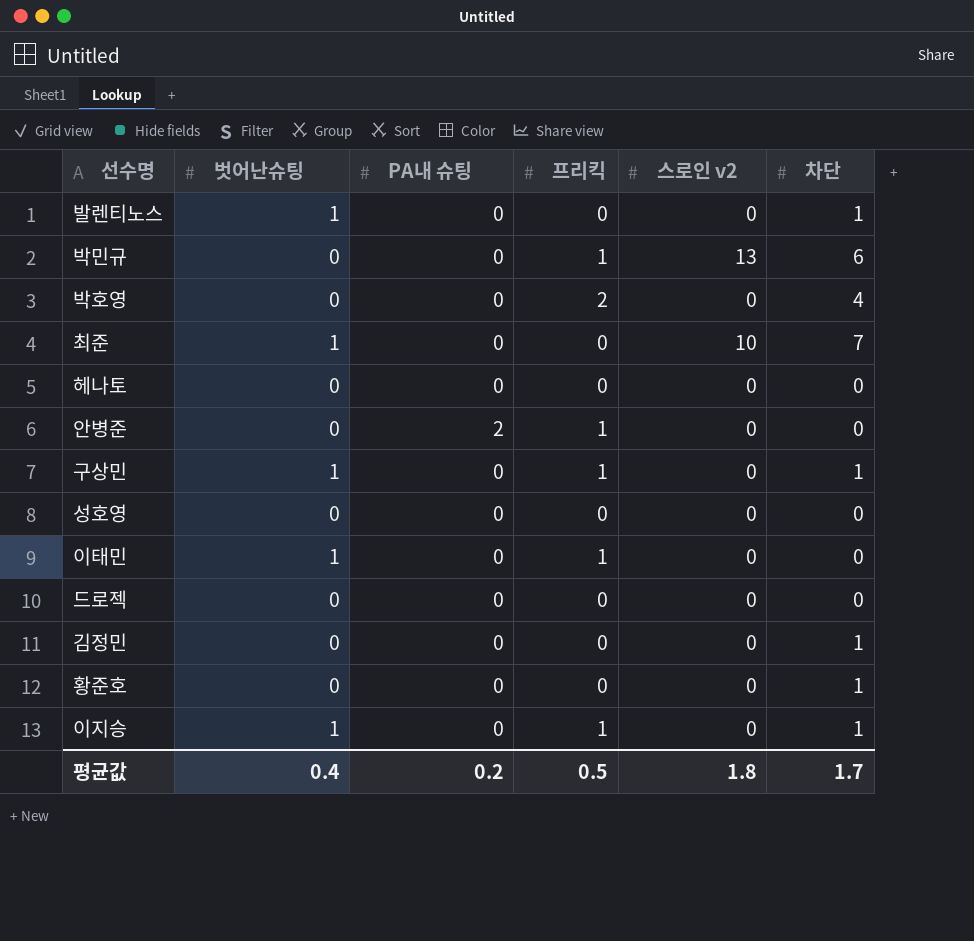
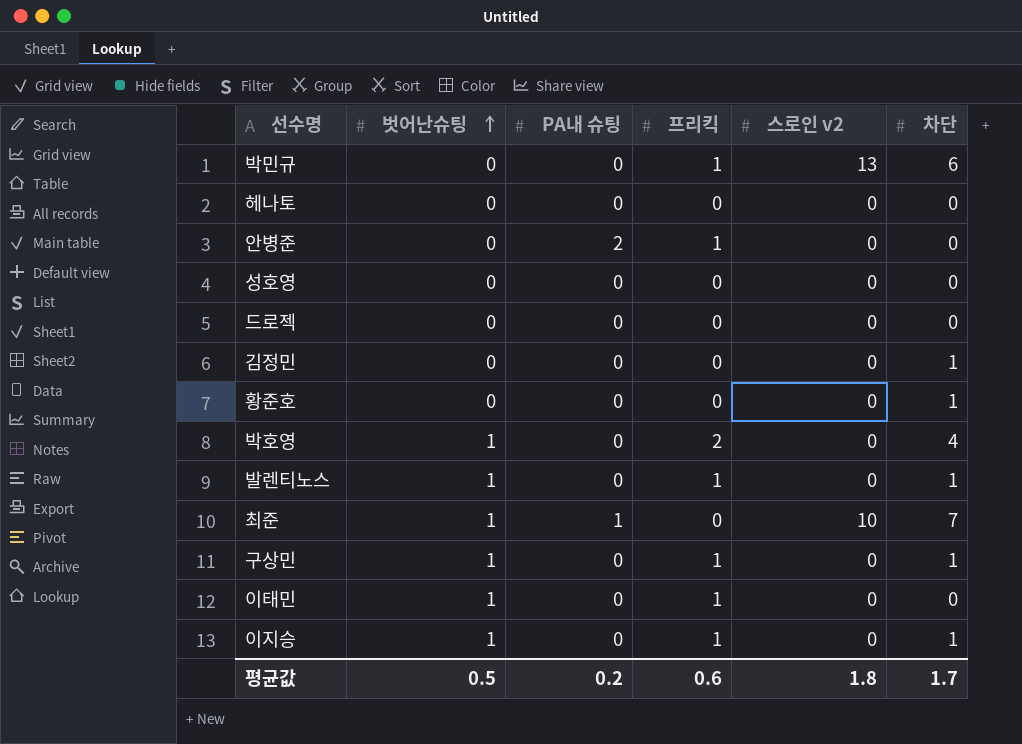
row order: none -> 벗어난슈팅 ascending
박호영 | 벗어난슈팅: 0 -> 1
발렌티노스 | 프리킥: 0 -> 1
최준 | PA내 슈팅: 0 -> 1
평균값 | 벗어난슈팅: 0.4 -> 0.5
평균값 | 프리킥: 0.5 -> 0.6

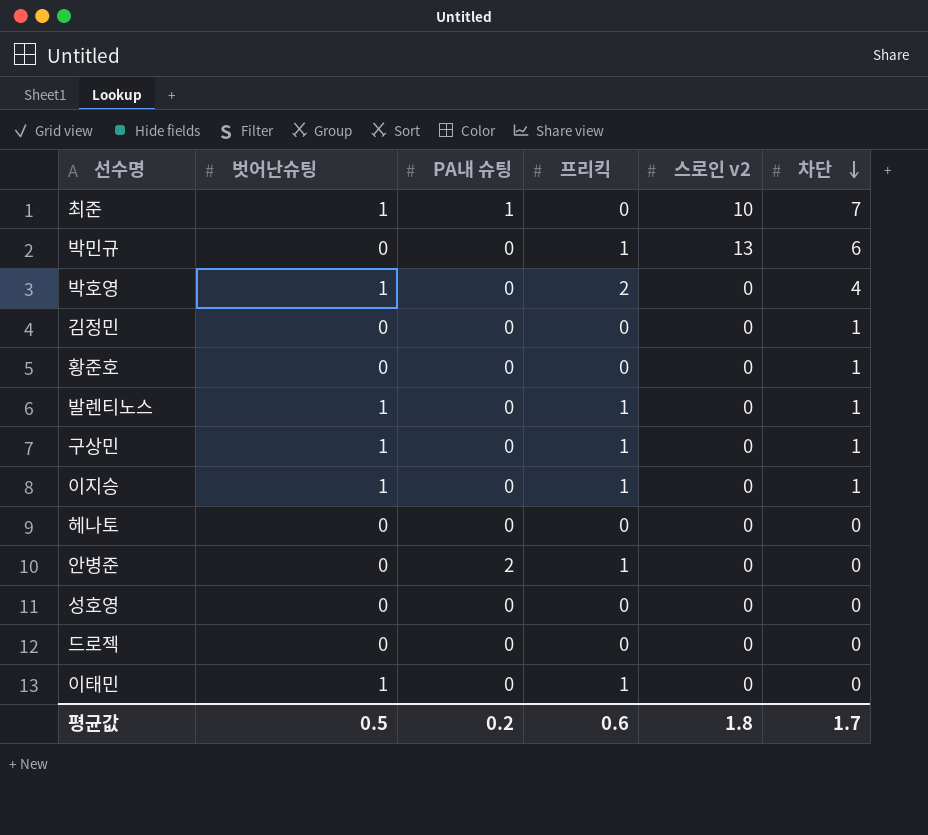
row order: 벗어난슈팅 ascending -> 차단 descending

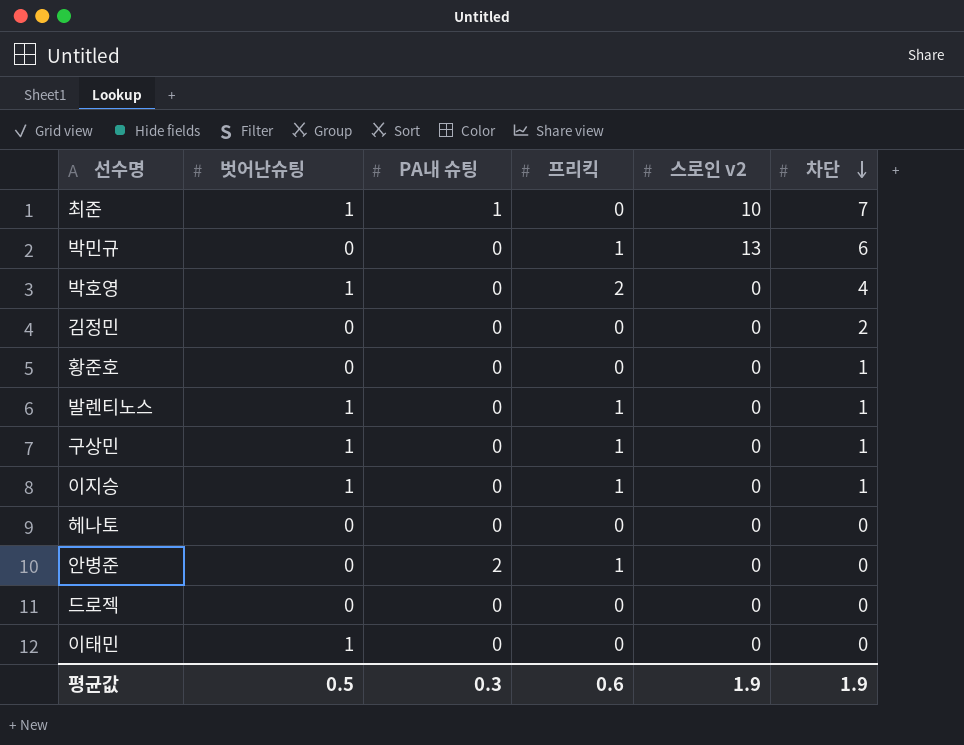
row 성호영: 0 | 0 | 0 | 0 | 0 -> none
김정민 | 차단: 1 -> 2
이태민 | 프리킥: 1 -> 0
평균값 | PA내 슈팅: 0.2 -> 0.3
평균값 | 스로인 v2: 1.8 -> 1.9
평균값 | 차단: 1.7 -> 1.9

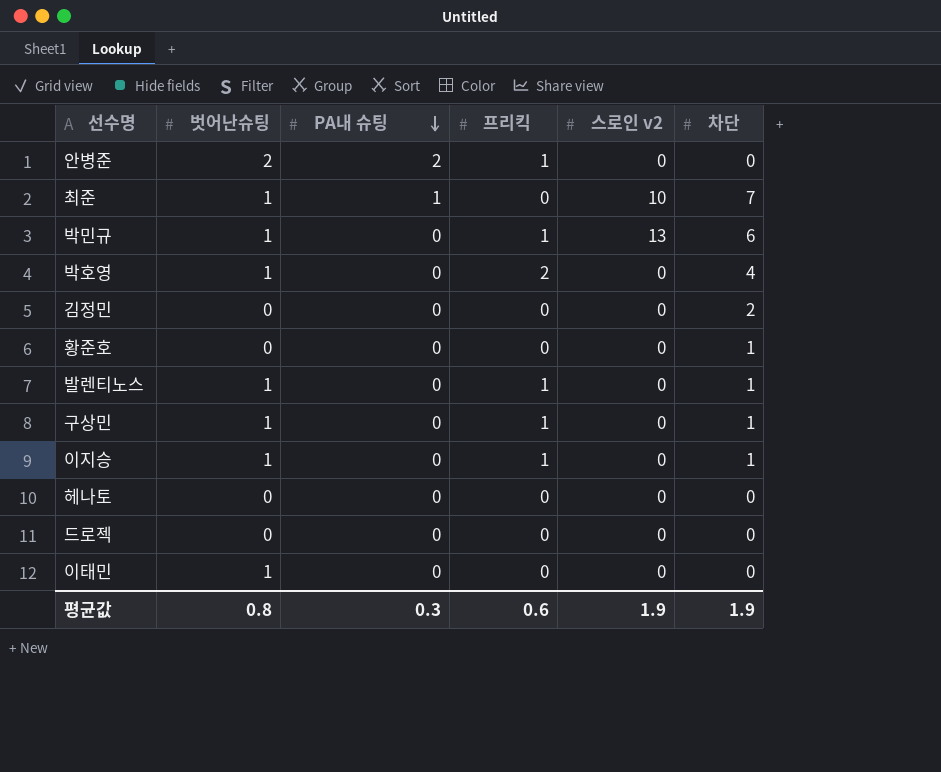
row order: 차단 descending -> PA내 슈팅 descending
안병준 | 벗어난슈팅: 0 -> 2
박민규 | 벗어난슈팅: 0 -> 1
평균값 | 벗어난슈팅: 0.5 -> 0.8

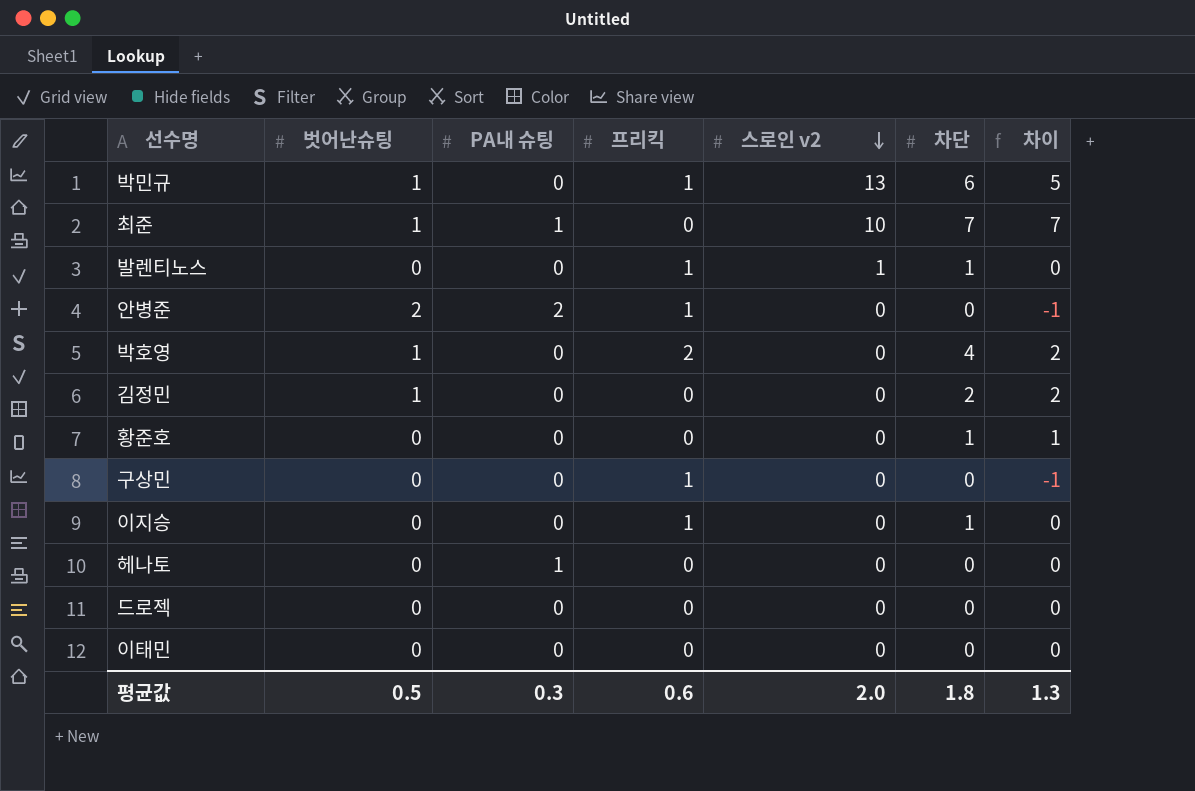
row order: PA내 슈팅 descending -> 스로인 v2 descending
column 차이 | formula: none -> [차단] - [프리킥]
발렌티노스 | 벗어난슈팅: 1 -> 0
발렌티노스 | 스로인 v2: 0 -> 1
김정민 | 벗어난슈팅: 0 -> 1
구상민 | 벗어난슈팅: 1 -> 0
구상민 | 차단: 1 -> 0
이지승 | 벗어난슈팅: 1 -> 0
헤나토 | PA내 슈팅: 0 -> 1
이태민 | 벗어난슈팅: 1 -> 0
평균값 | 벗어난슈팅: 0.8 -> 0.5
평균값 | 스로인 v2: 1.9 -> 2.0
평균값 | 차단: 1.9 -> 1.8

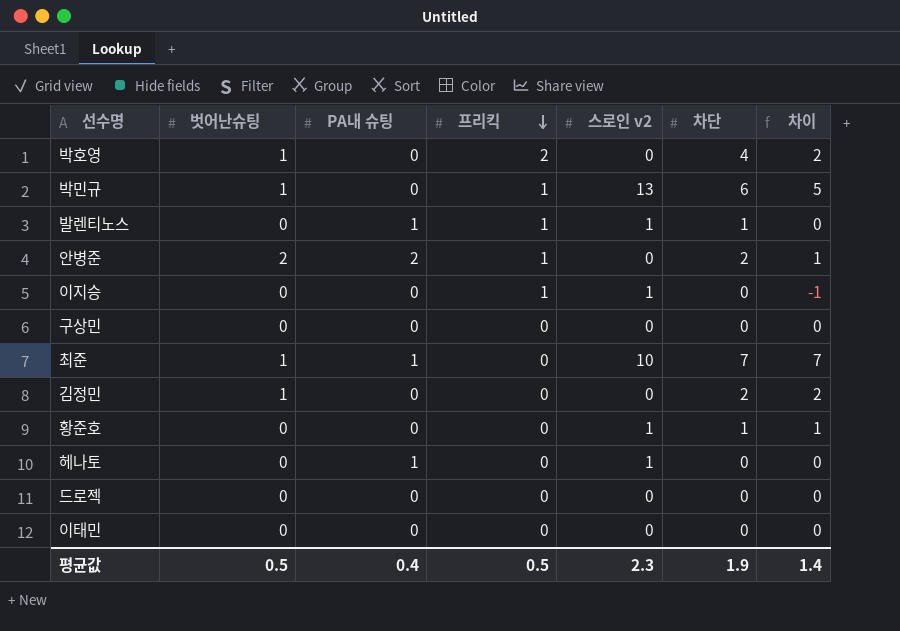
row order: 스로인 v2 descending -> 프리킥 descending
발렌티노스 | PA내 슈팅: 0 -> 1
안병준 | 차단: 0 -> 2
안병준 | 차이: -1 -> 1
이지승 | 스로인 v2: 0 -> 1
이지승 | 차단: 1 -> 0
이지승 | 차이: 0 -> -1
구상민 | 프리킥: 1 -> 0
구상민 | 차이: -1 -> 0
황준호 | 스로인 v2: 0 -> 1
헤나토 | 스로인 v2: 0 -> 1
평균값 | PA내 슈팅: 0.3 -> 0.4
평균값 | 프리킥: 0.6 -> 0.5
평균값 | 스로인 v2: 2.0 -> 2.3
평균값 | 차단: 1.8 -> 1.9
평균값 | 차이: 1.3 -> 1.4

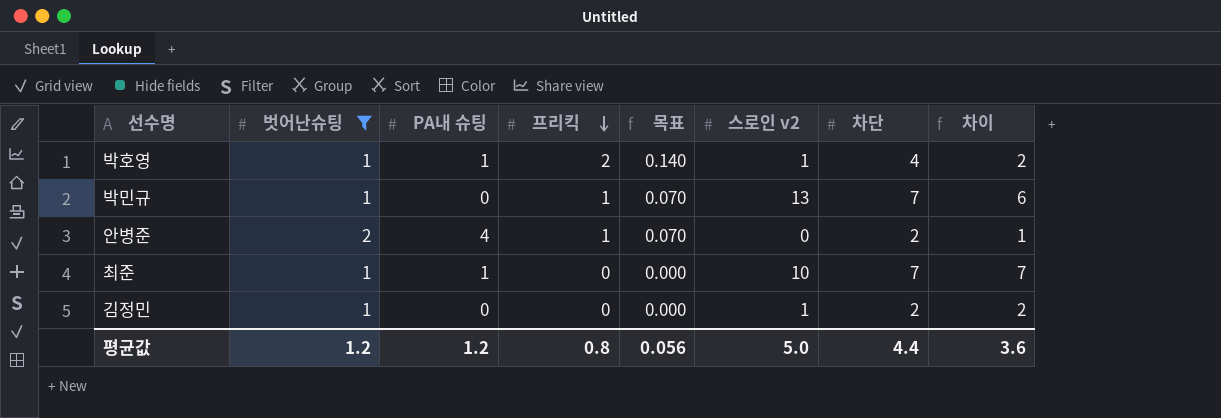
filter: none -> 벗어난슈팅 != 0
column 목표 | formula: none -> [프리킥] * 0.07
박호영 | PA내 슈팅: 0 -> 1
박호영 | 스로인 v2: 0 -> 1
박민규 | 차단: 6 -> 7
박민규 | 차이: 5 -> 6
안병준 | PA내 슈팅: 2 -> 4
김정민 | 스로인 v2: 0 -> 1
평균값 | 벗어난슈팅: 0.5 -> 1.2
평균값 | PA내 슈팅: 0.4 -> 1.2
평균값 | 프리킥: 0.5 -> 0.8
평균값 | 스로인 v2: 2.3 -> 5.0
평균값 | 차단: 1.9 -> 4.4
평균값 | 차이: 1.4 -> 3.6

